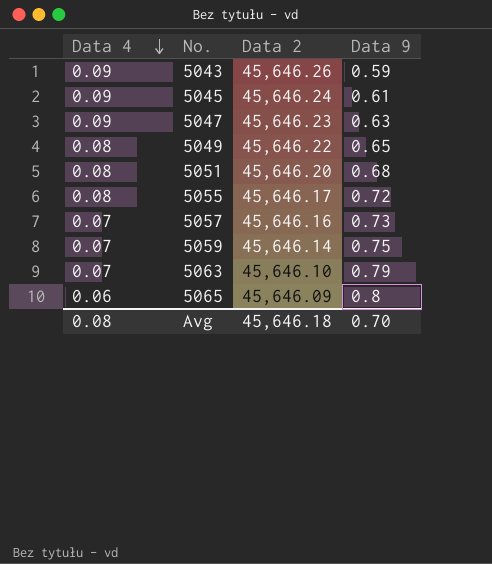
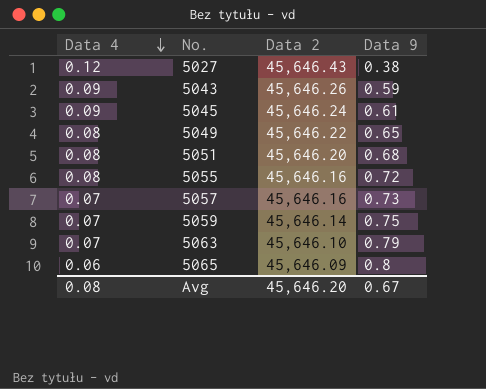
row 5047: 0.09 | 45,646.23 | 0.63 -> none
row 5027: none -> 0.12 | 45,646.43 | 0.38
5055 | Data 2: 45,646.17 -> 45,646.16
Avg | Data 2: 45,646.18 -> 45,646.20
Avg | Data 9: 0.70 -> 0.67

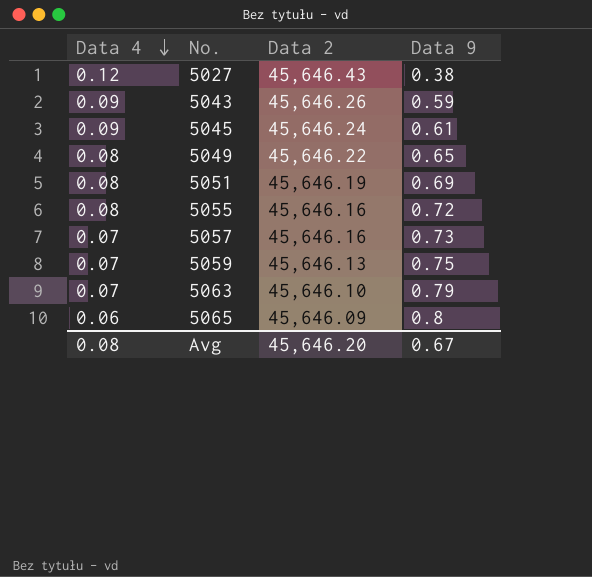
5051 | Data 2: 45,646.20 -> 45,646.19
5051 | Data 9: 0.68 -> 0.69
5059 | Data 2: 45,646.14 -> 45,646.13

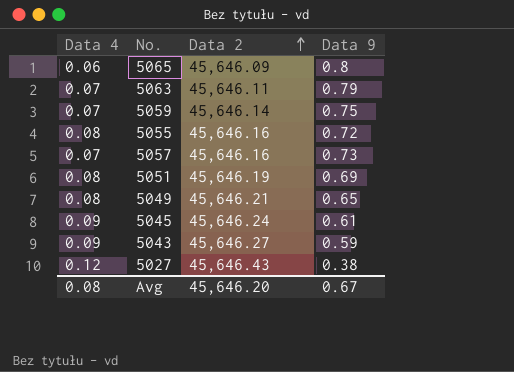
row order: Data 4 descending -> Data 2 ascending
5063 | Data 2: 45,646.10 -> 45,646.11
5059 | Data 2: 45,646.13 -> 45,646.14
5049 | Data 2: 45,646.22 -> 45,646.21
5043 | Data 2: 45,646.26 -> 45,646.27

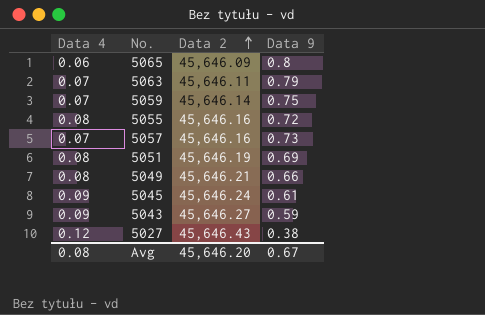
5049 | Data 9: 0.65 -> 0.66

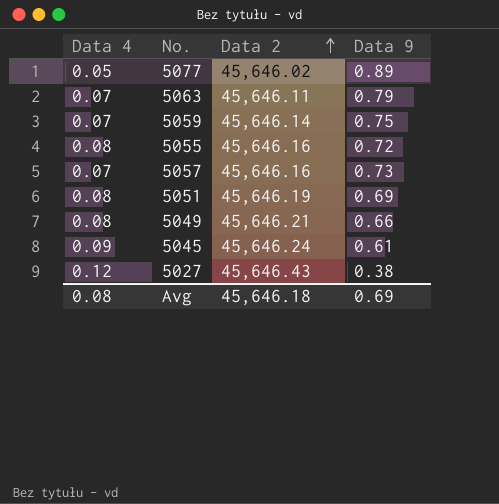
row 5065: 0.06 | 45,646.09 | 0.8 -> none
row 5043: 0.09 | 45,646.27 | 0.59 -> none
row 5077: none -> 0.05 | 45,646.02 | 0.89
Avg | Data 2: 45,646.20 -> 45,646.18
Avg | Data 9: 0.67 -> 0.69

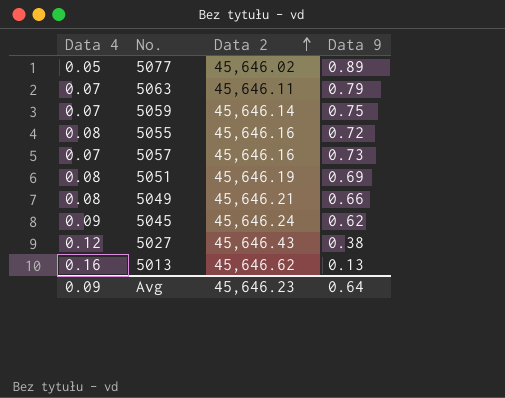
5045 | Data 9: 0.61 -> 0.62
row 5013: none -> 0.16 | 45,646.62 | 0.13
Avg | Data 4: 0.08 -> 0.09
Avg | Data 2: 45,646.18 -> 45,646.23
Avg | Data 9: 0.69 -> 0.64

